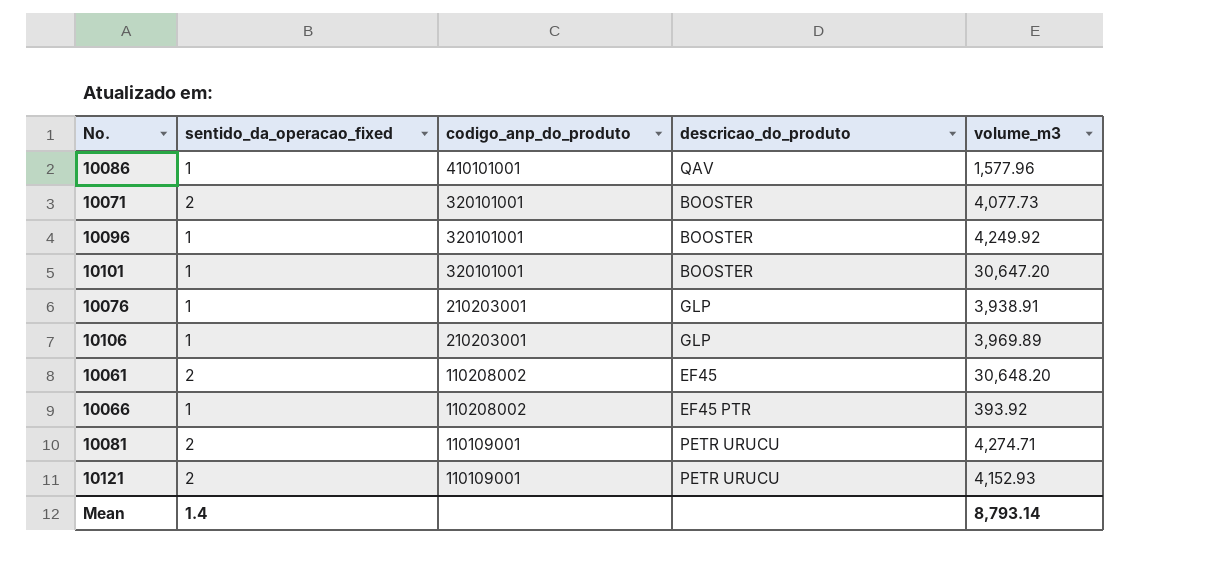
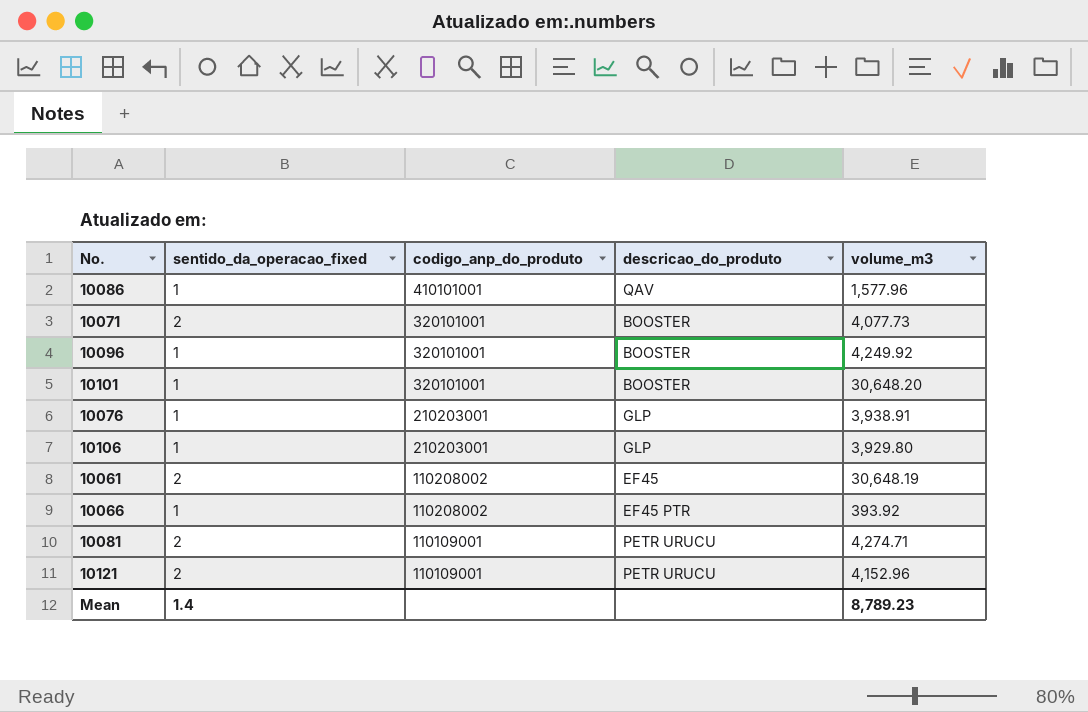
10101 | volume_m3: 30,647.20 -> 30,648.20
10106 | volume_m3: 3,969.89 -> 3,929.80
10061 | volume_m3: 30,648.20 -> 30,648.19
10121 | volume_m3: 4,152.93 -> 4,152.96
Mean | volume_m3: 8,793.14 -> 8,789.23

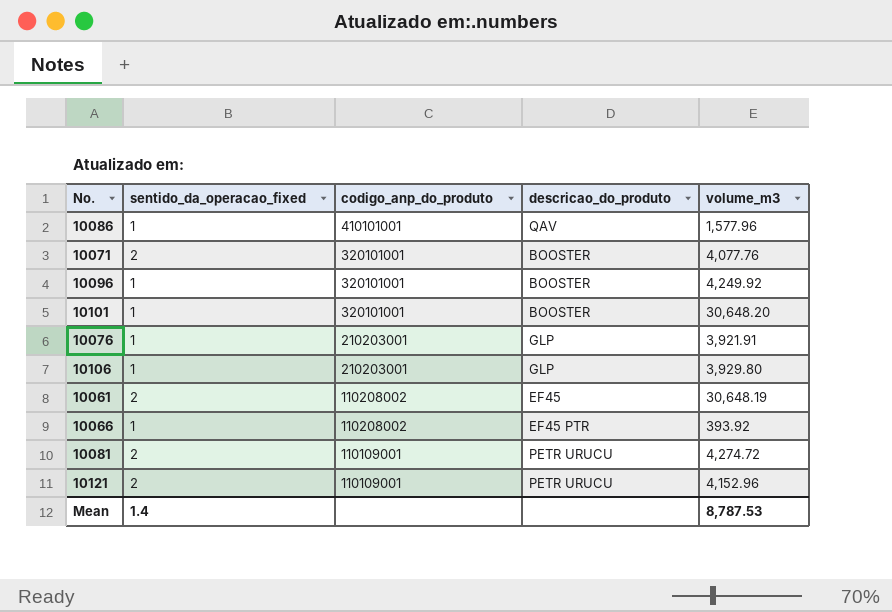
10071 | volume_m3: 4,077.73 -> 4,077.76
10076 | volume_m3: 3,938.91 -> 3,921.91
10081 | volume_m3: 4,274.71 -> 4,274.72
Mean | volume_m3: 8,789.23 -> 8,787.53

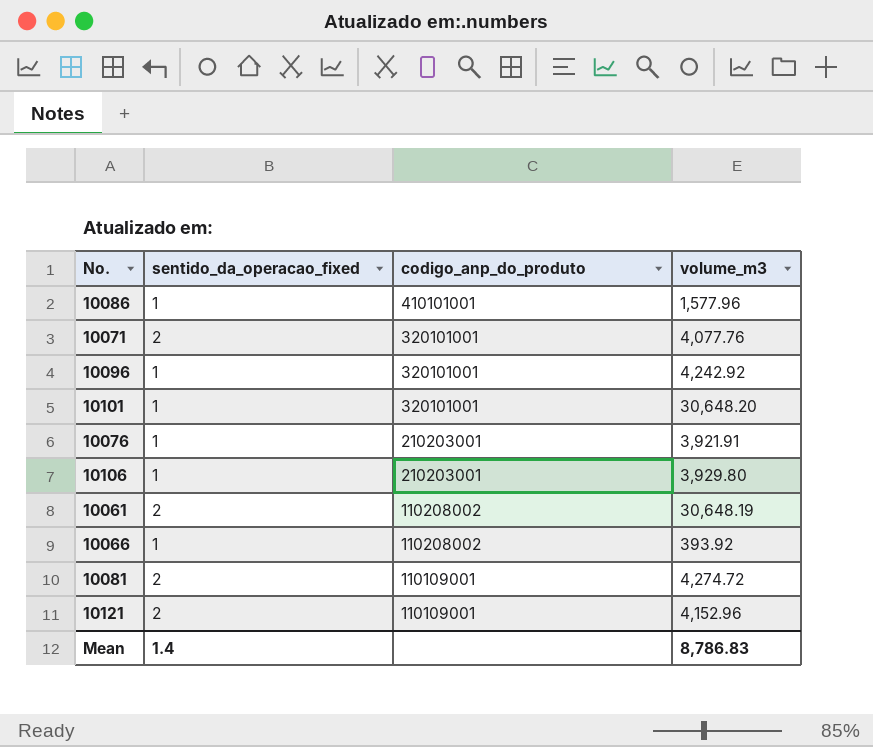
column descricao_do_produto | position: 4 -> none
10096 | volume_m3: 4,249.92 -> 4,242.92
Mean | volume_m3: 8,787.53 -> 8,786.83

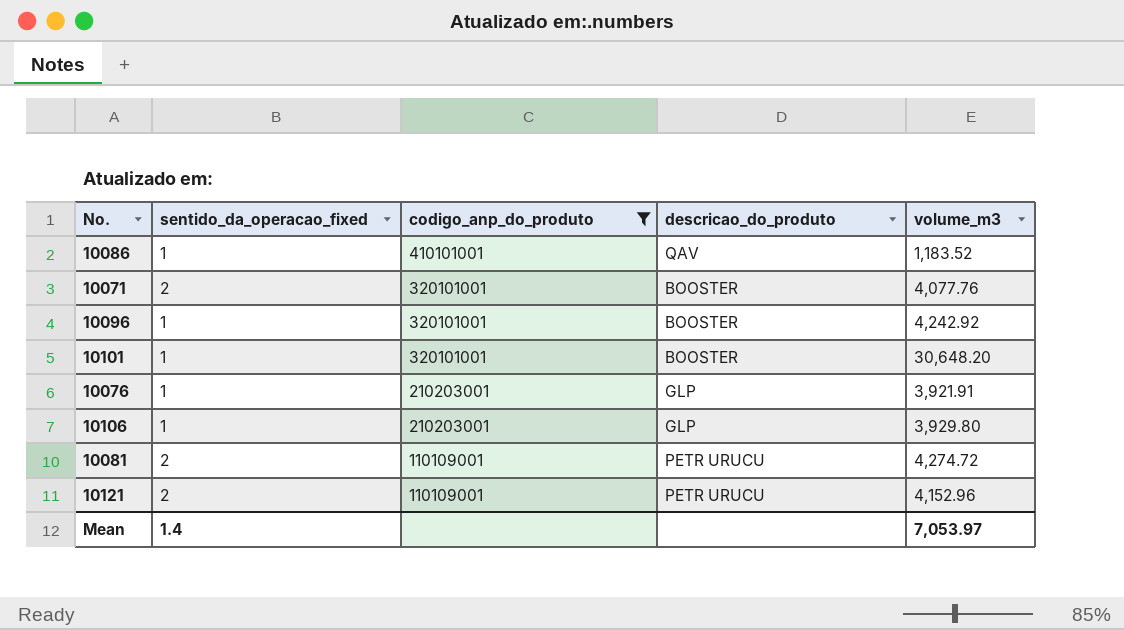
filter: none -> codigo_anp_do_produto != 110208002
column descricao_do_produto | position: none -> 4
10086 | volume_m3: 1,577.96 -> 1,183.52
Mean | volume_m3: 8,786.83 -> 7,053.97

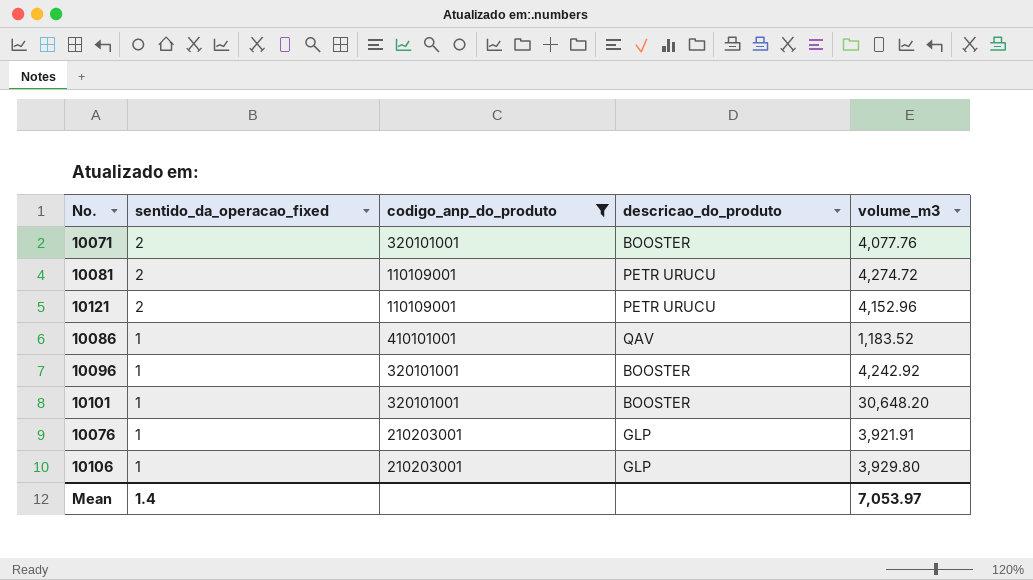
row order: codigo_anp_do_produto descending -> sentido_da_operacao_fixed descending

